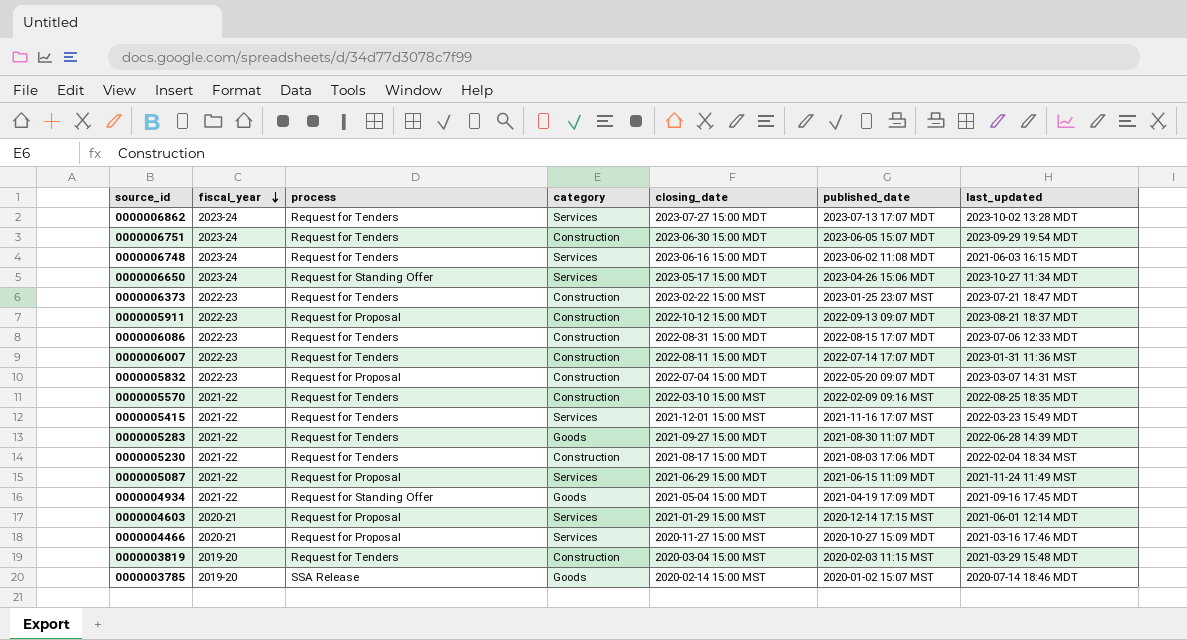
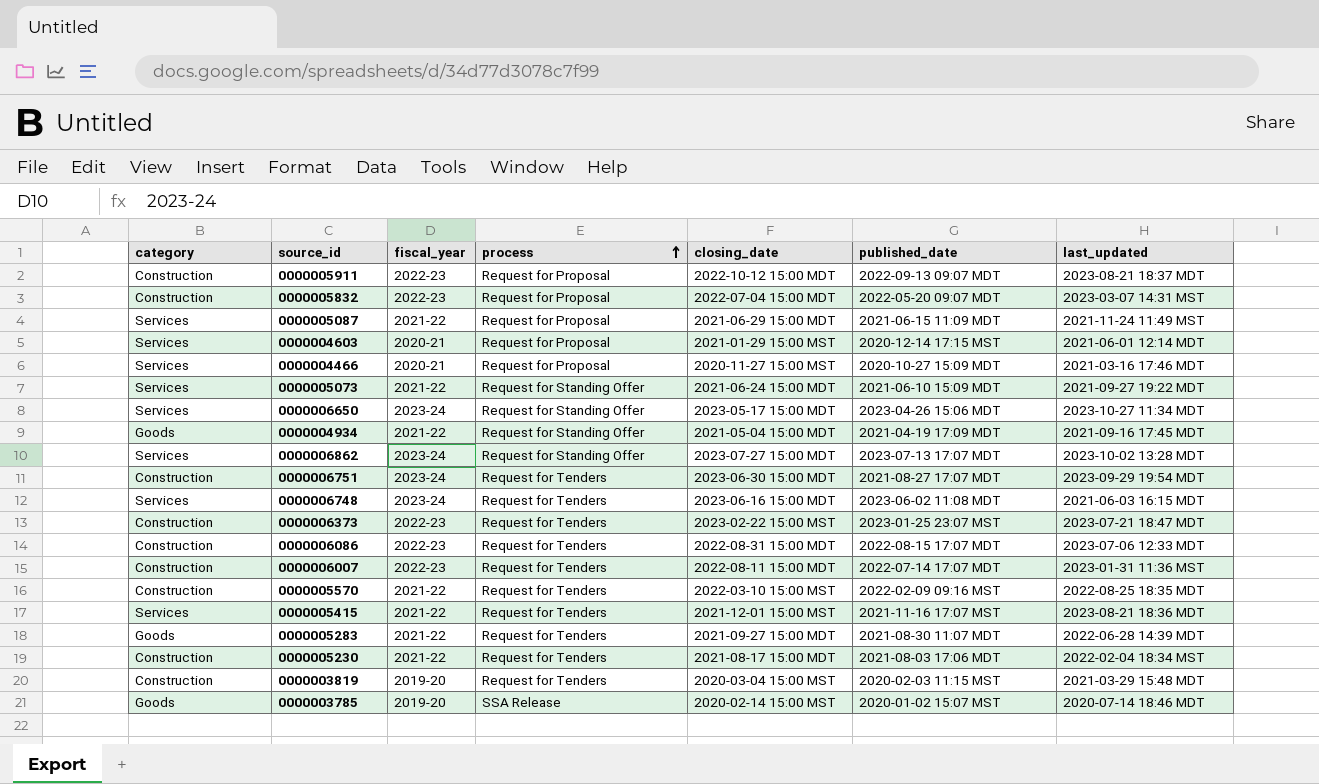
row order: fiscal_year descending -> process ascending
column category | position: 4 -> 1
row 0000005073: none -> Services | 2021-22 | Request for Standing Offer | 2021-06-24 15:00 MDT | 2021-06-10 15:09 MDT | 2021-09-27 19:22 MDT
0000006862 | process: Request for Tenders -> Request for Standing Offer
0000006751 | published_date: 2023-06-05 15:07 MDT -> 2021-08-27 17:07 MDT
0000005415 | last_updated: 2022-03-23 15:49 MDT -> 2023-08-21 18:36 MDT

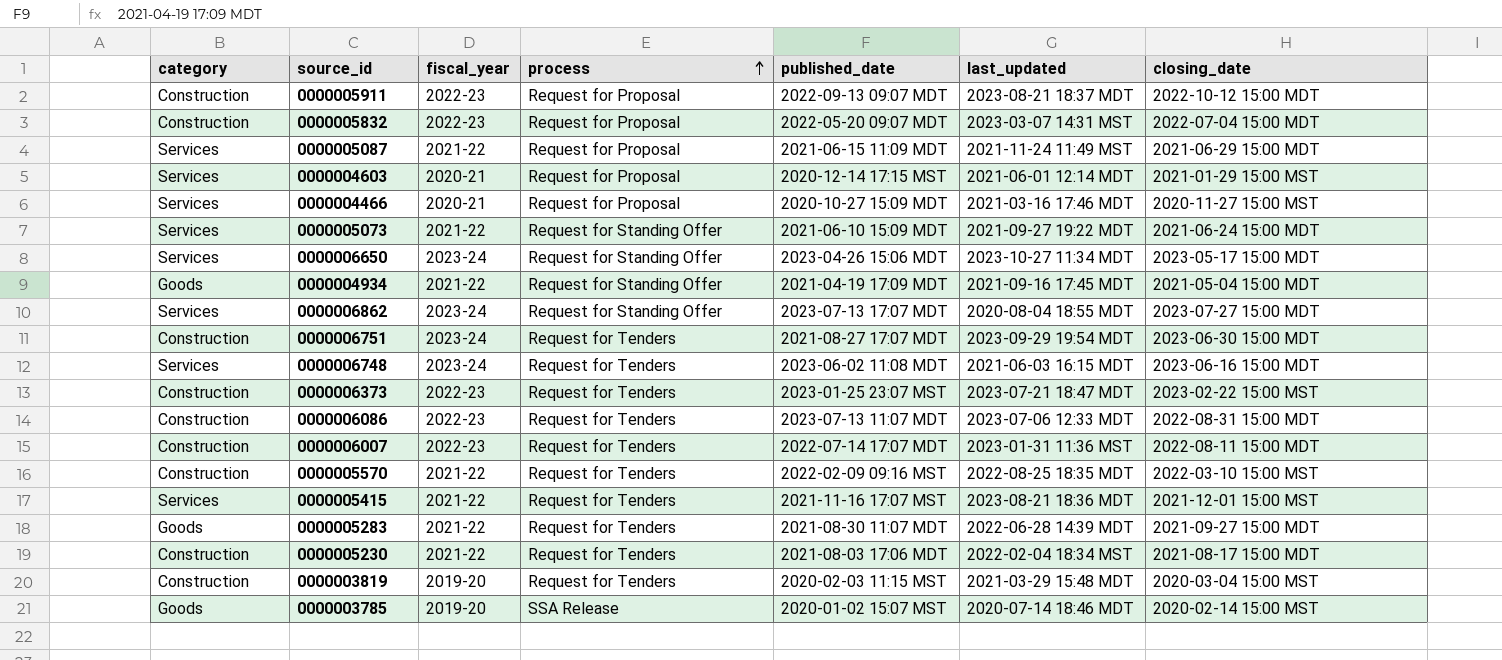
column closing_date | position: 5 -> 7
0000006862 | last_updated: 2023-10-02 13:28 MDT -> 2020-08-04 18:55 MDT
0000006086 | published_date: 2022-08-15 17:07 MDT -> 2023-07-13 11:07 MDT

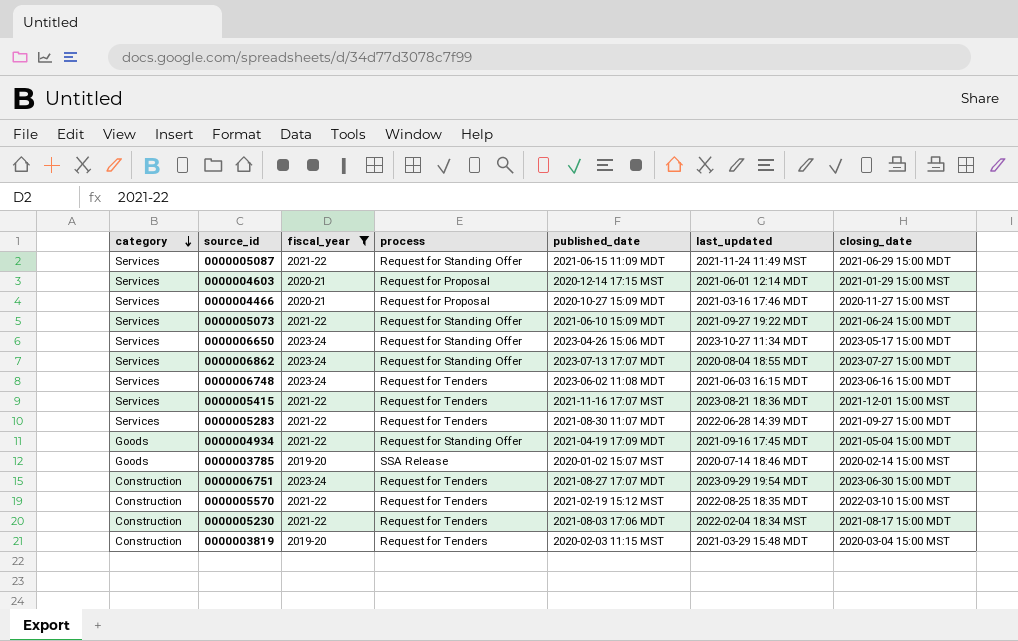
filter: none -> fiscal_year != 2022-23
row order: process ascending -> category descending
0000005087 | process: Request for Proposal -> Request for Standing Offer
0000005283 | category: Goods -> Services
0000005570 | published_date: 2022-02-09 09:16 MST -> 2021-02-19 15:12 MST

